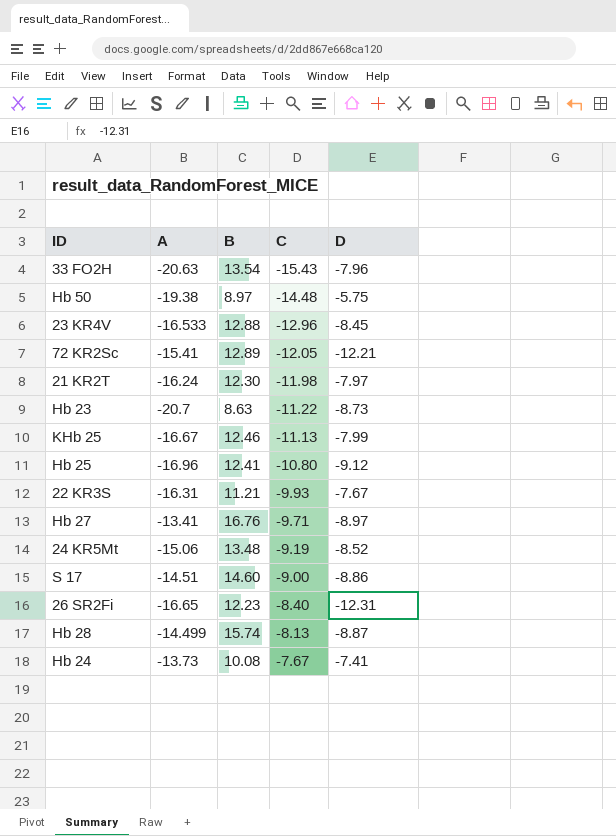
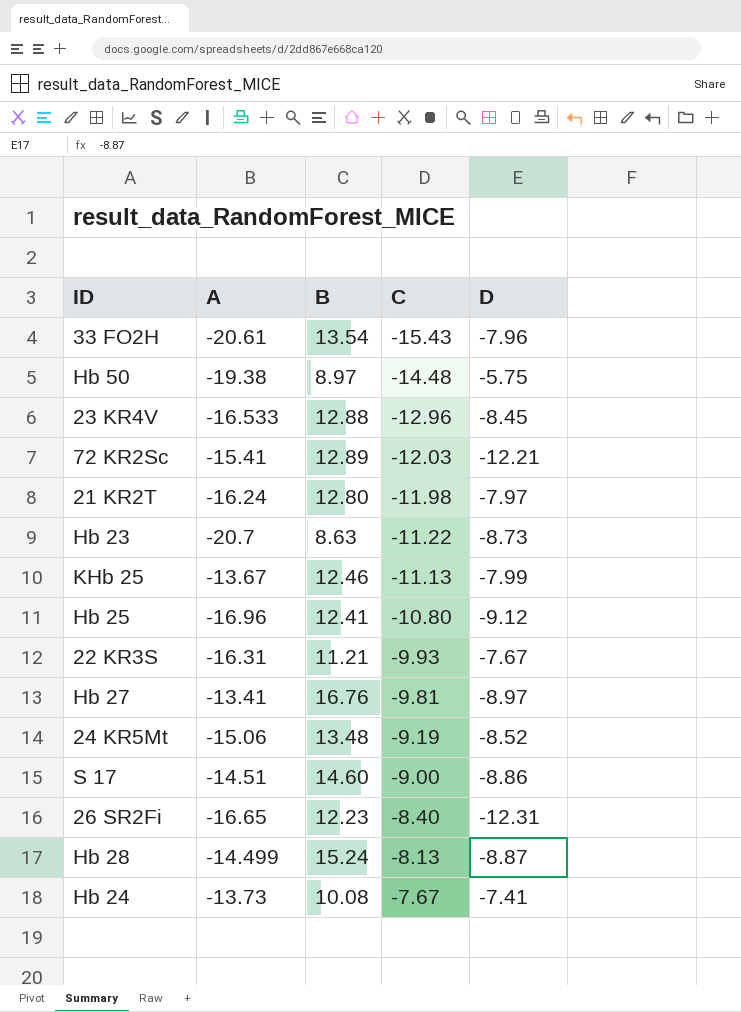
33 FO2H | A: -20.63 -> -20.61
72 KR2Sc | C: -12.05 -> -12.03
21 KR2T | B: 12.30 -> 12.80
KHb 25 | A: -16.67 -> -13.67
Hb 27 | C: -9.71 -> -9.81
Hb 28 | B: 15.74 -> 15.24

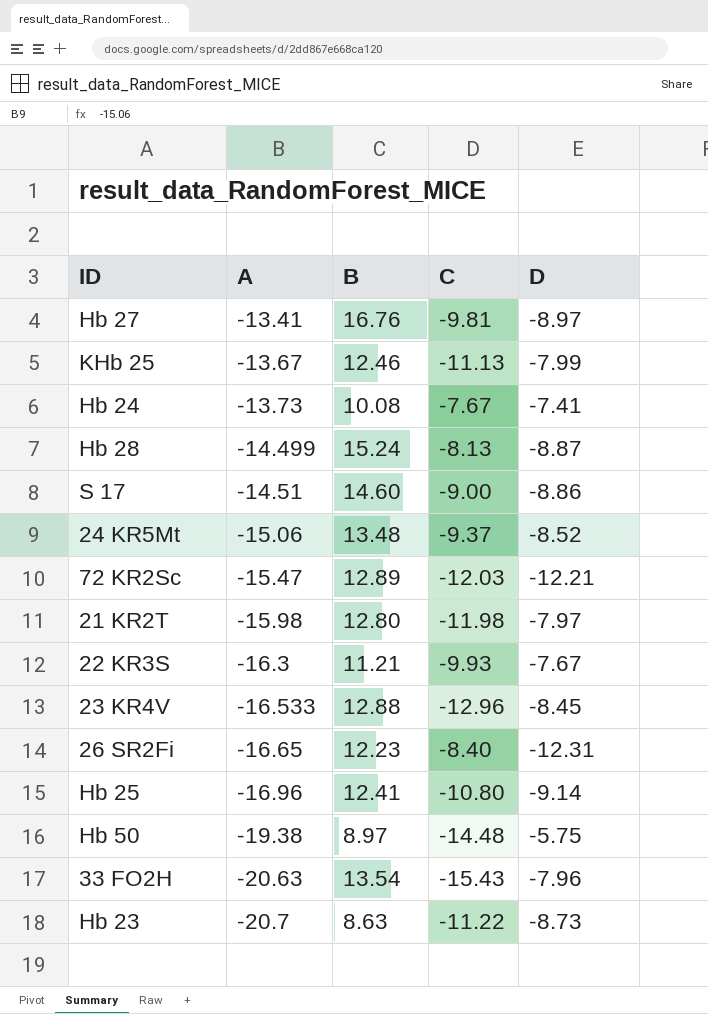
row order: C ascending -> A descending
24 KR5Mt | C: -9.19 -> -9.37
72 KR2Sc | A: -15.41 -> -15.47
21 KR2T | A: -16.24 -> -15.98
22 KR3S | A: -16.31 -> -16.3
Hb 25 | D: -9.12 -> -9.14
33 FO2H | A: -20.61 -> -20.63

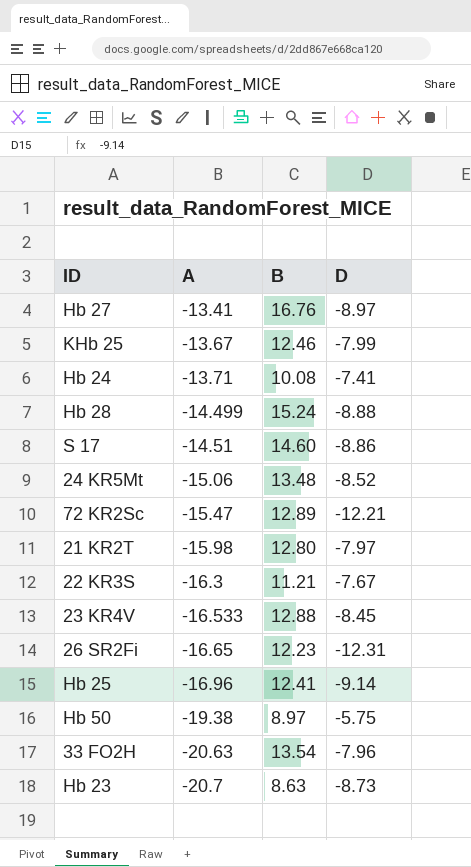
column C | position: 4 -> none
Hb 24 | A: -13.73 -> -13.71
Hb 28 | D: -8.87 -> -8.88

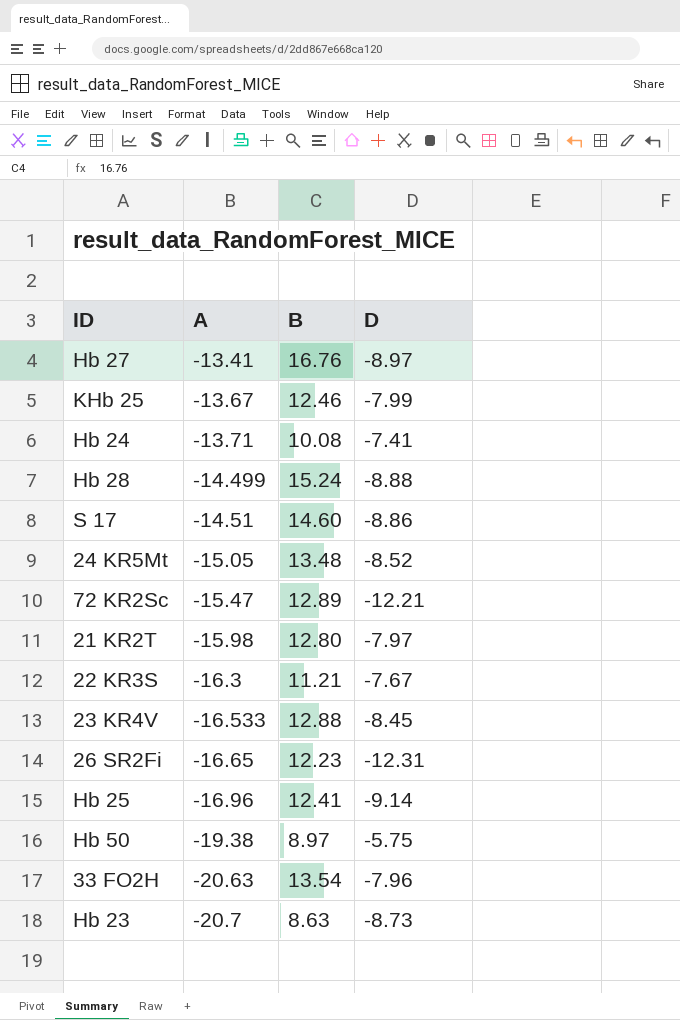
24 KR5Mt | A: -15.06 -> -15.05

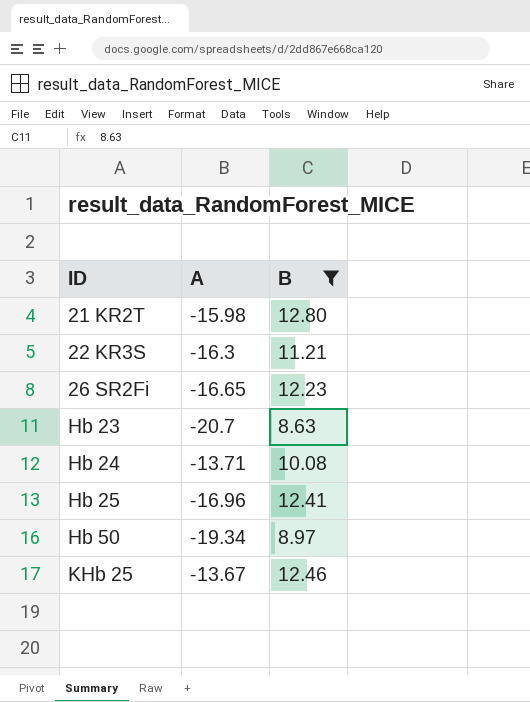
filter: none -> B <= 12.80
row order: A descending -> ID ascending
column D | position: 4 -> none
Hb 50 | A: -19.38 -> -19.34

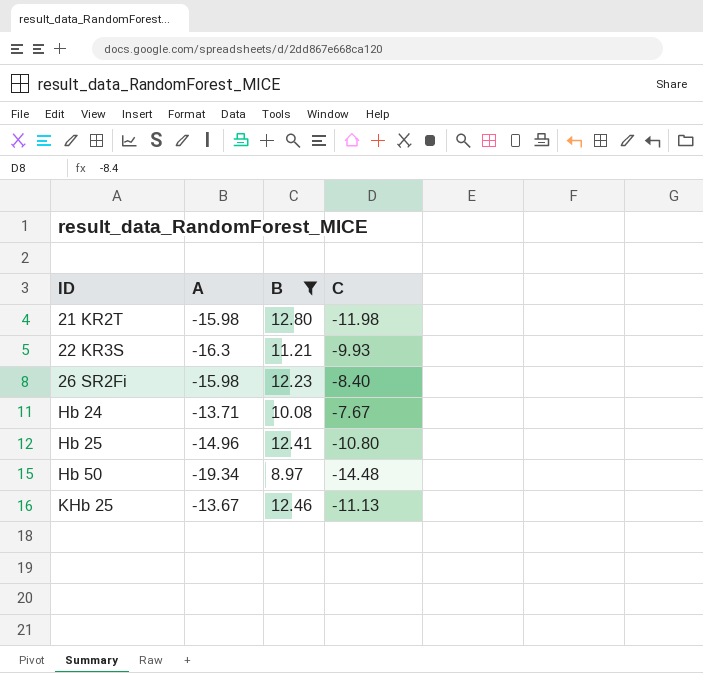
column C | position: none -> 4
row Hb 23: -20.7 | 8.63 -> none
26 SR2Fi | A: -16.65 -> -15.98
Hb 25 | A: -16.96 -> -14.96

